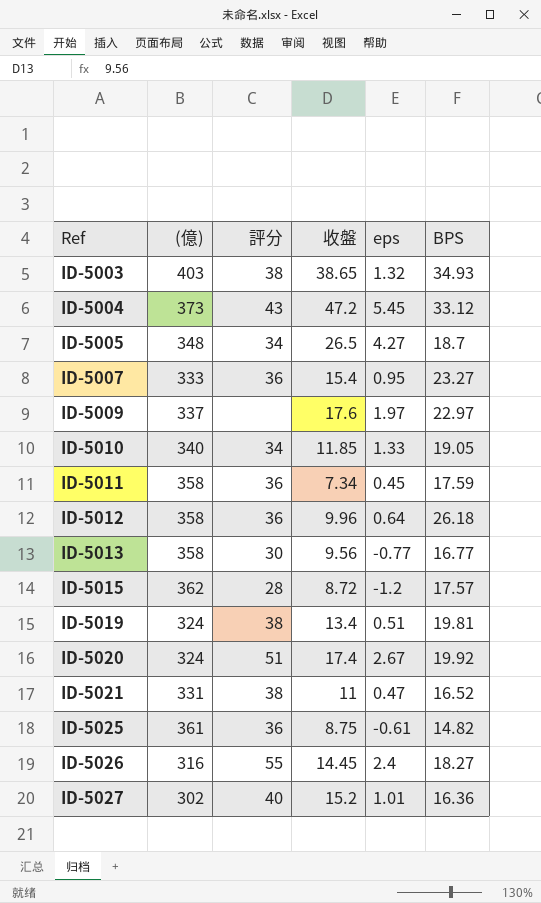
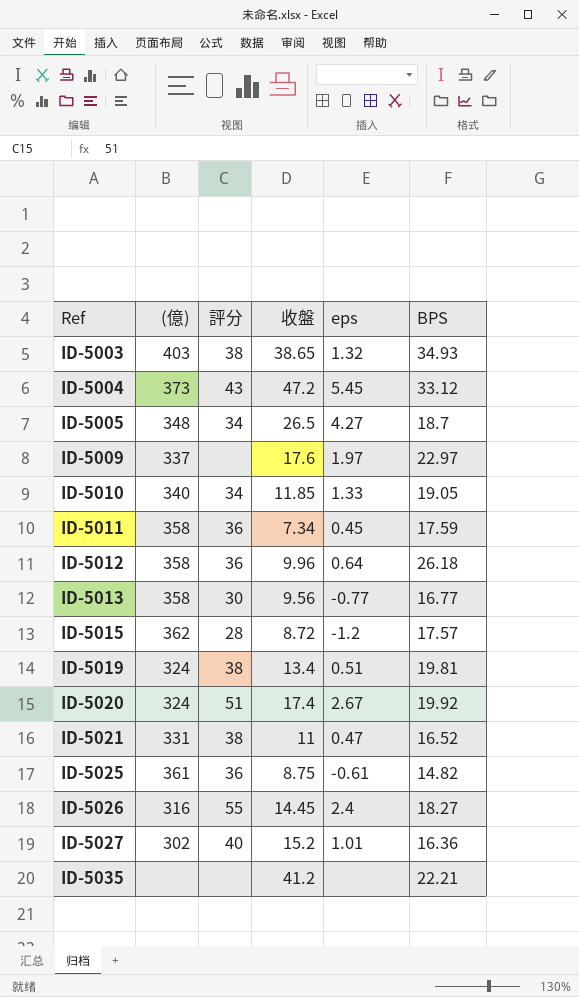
row ID-5007: 333 | 36 | 15.4 | 0.95 | 23.27 -> none
row ID-5035: none -> none | none | 41.2 | none | 22.21

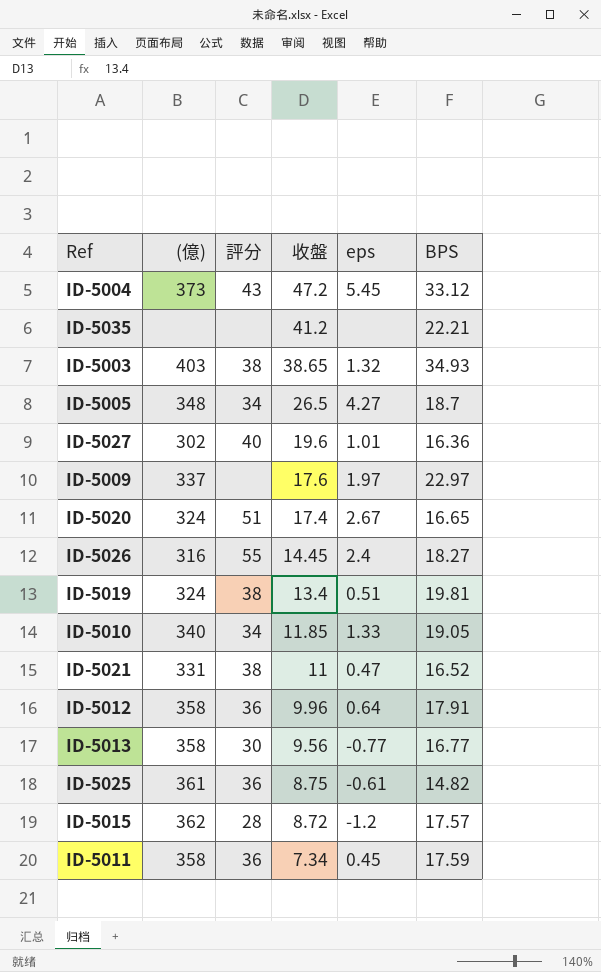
row order: Ref ascending -> 收盤 descending
ID-5027 | 收盤: 15.2 -> 19.6
ID-5020 | BPS: 19.92 -> 16.65
ID-5012 | BPS: 26.18 -> 17.91

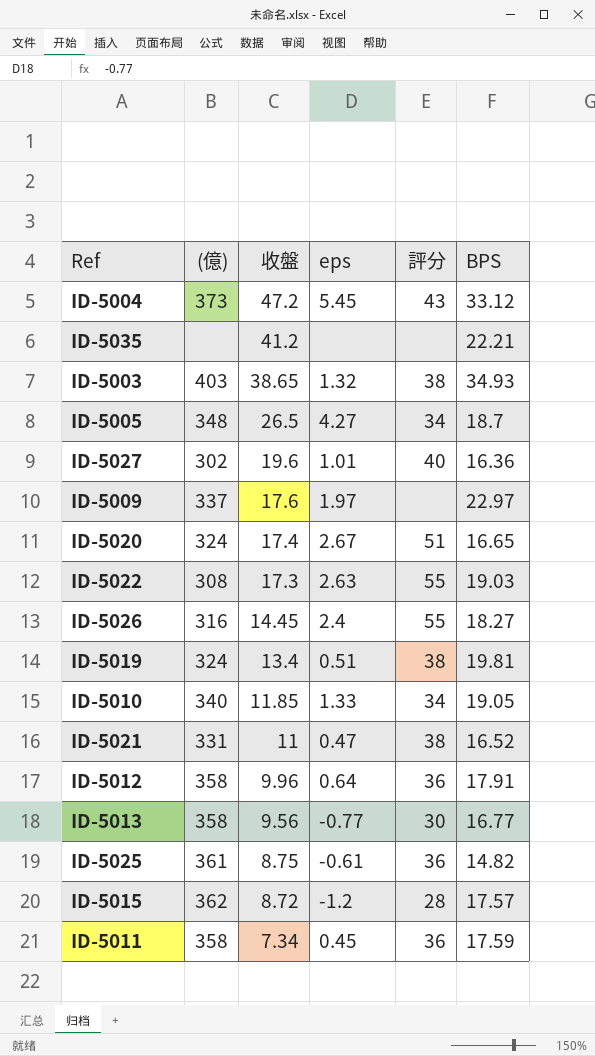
column 評分 | position: 3 -> 5
row ID-5022: none -> 308 | 17.3 | 2.63 | 55 | 19.03

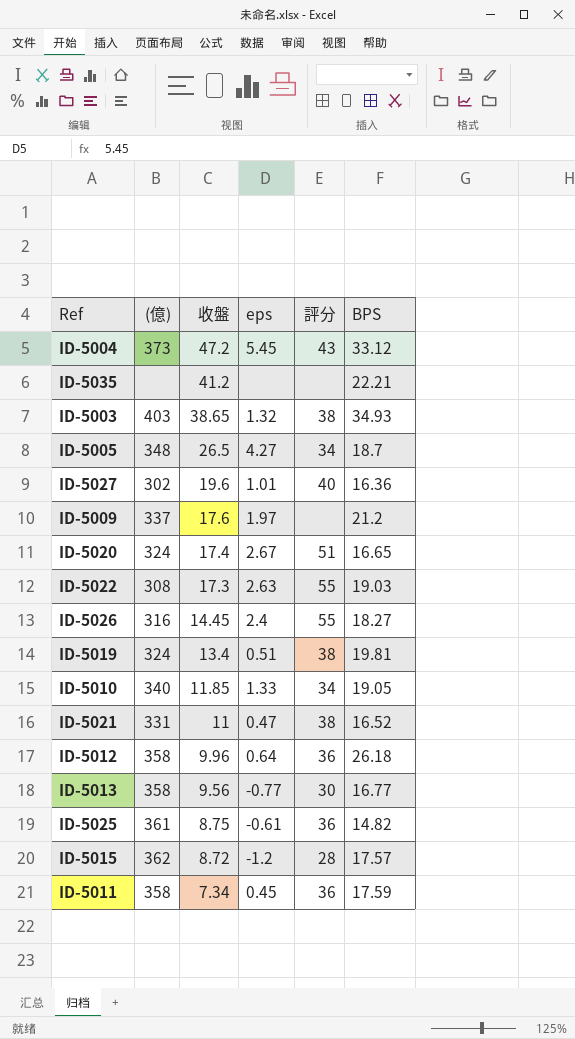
ID-5009 | BPS: 22.97 -> 21.2
ID-5012 | BPS: 17.91 -> 26.18

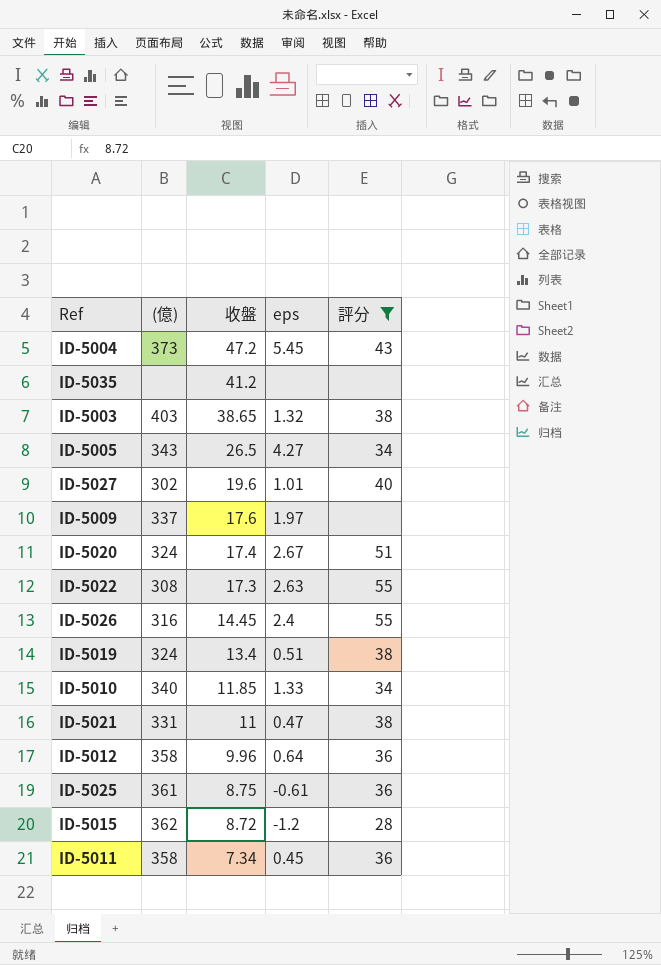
filter: none -> 評分 != 30
column BPS | position: 6 -> none
ID-5005 | (億): 348 -> 343

